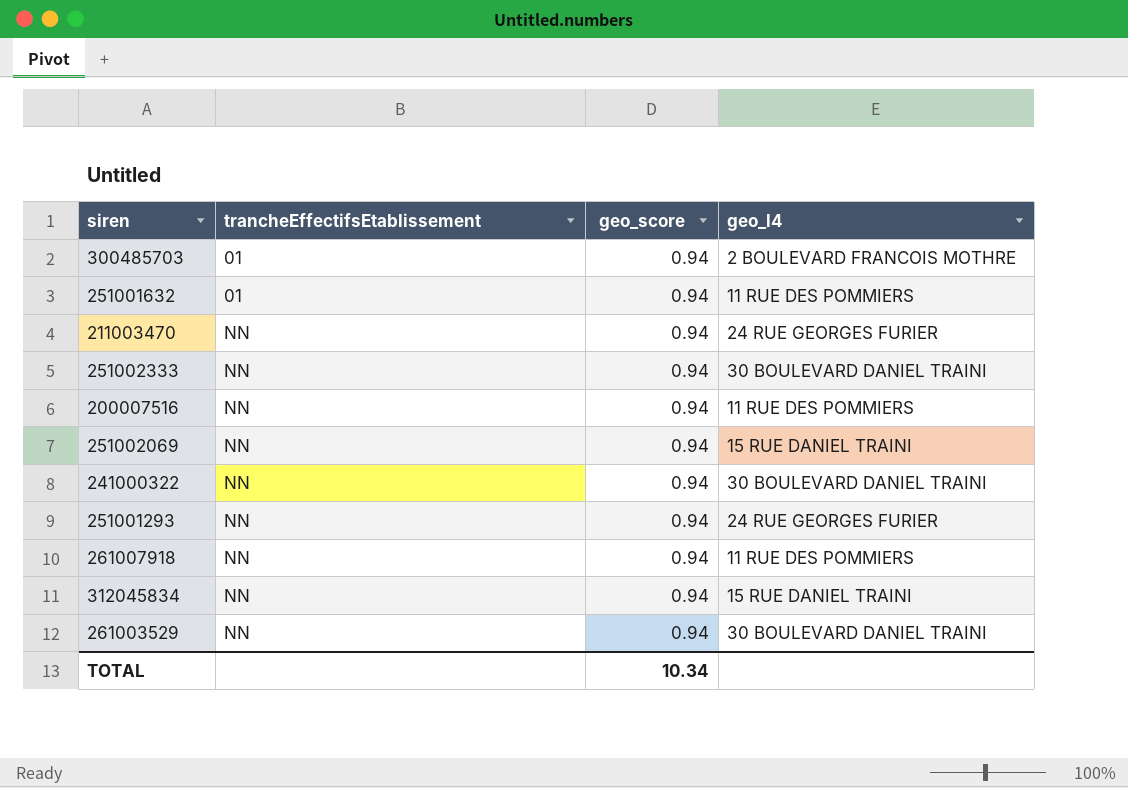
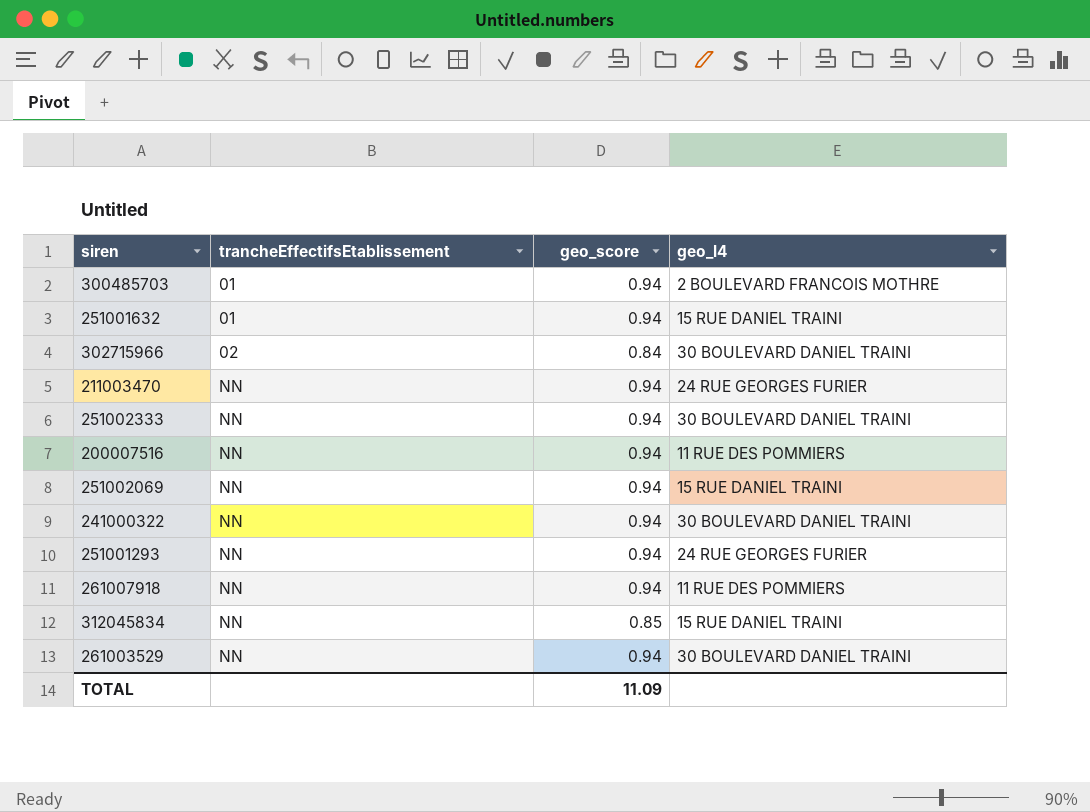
251001632 | geo_l4: 11 RUE DES POMMIERS -> 15 RUE DANIEL TRAINI
row 302715966: none -> 02 | 0.84 | 30 BOULEVARD DANIEL TRAINI
312045834 | geo_score: 0.94 -> 0.85
TOTAL | geo_score: 10.34 -> 11.09

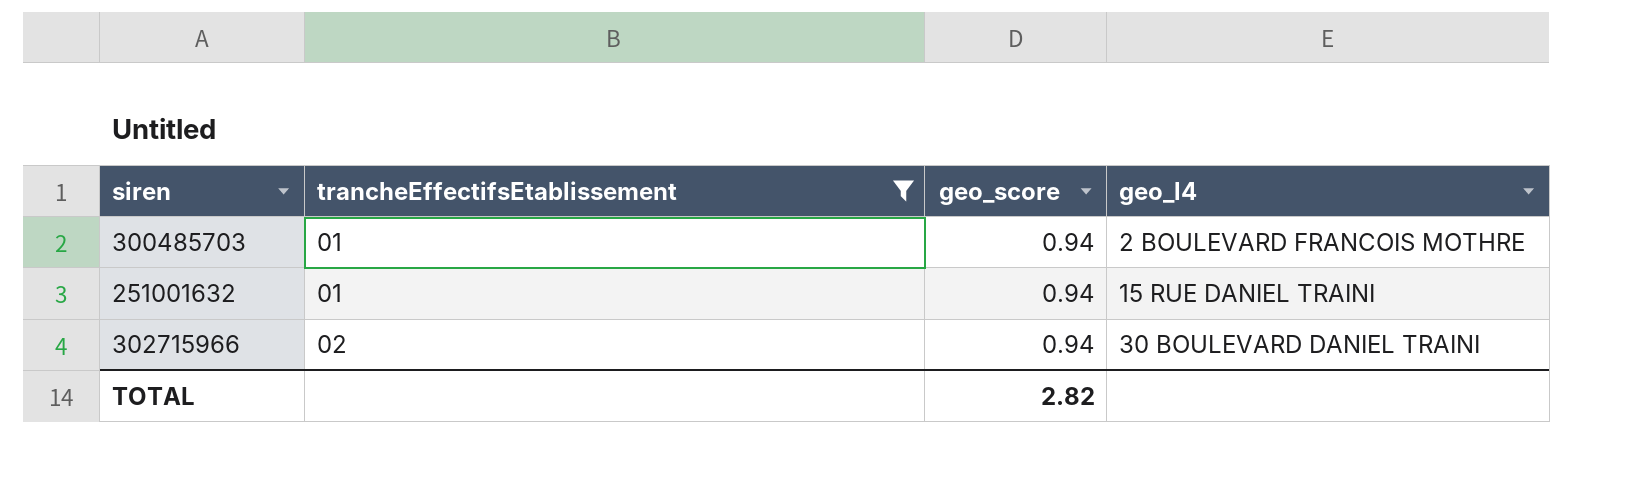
filter: none -> trancheEffectifsEtablissement != NN
302715966 | geo_score: 0.84 -> 0.94
TOTAL | geo_score: 11.09 -> 2.82

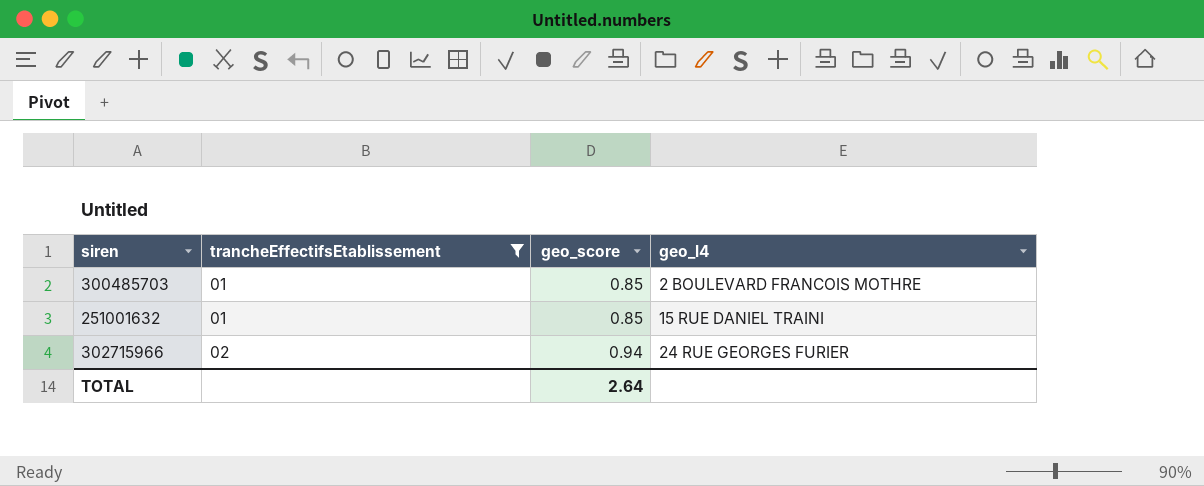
300485703 | geo_score: 0.94 -> 0.85
251001632 | geo_score: 0.94 -> 0.85
302715966 | geo_l4: 30 BOULEVARD DANIEL TRAINI -> 24 RUE GEORGES FURIER
TOTAL | geo_score: 2.82 -> 2.64

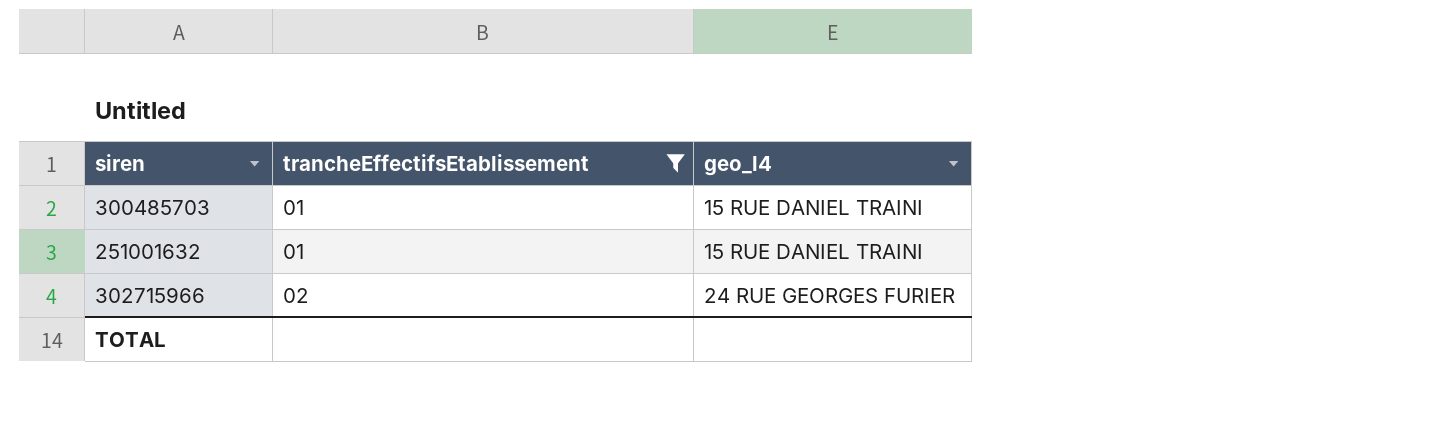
column geo_score | position: 3 -> none
300485703 | geo_l4: 2 BOULEVARD FRANCOIS MOTHRE -> 15 RUE DANIEL TRAINI

